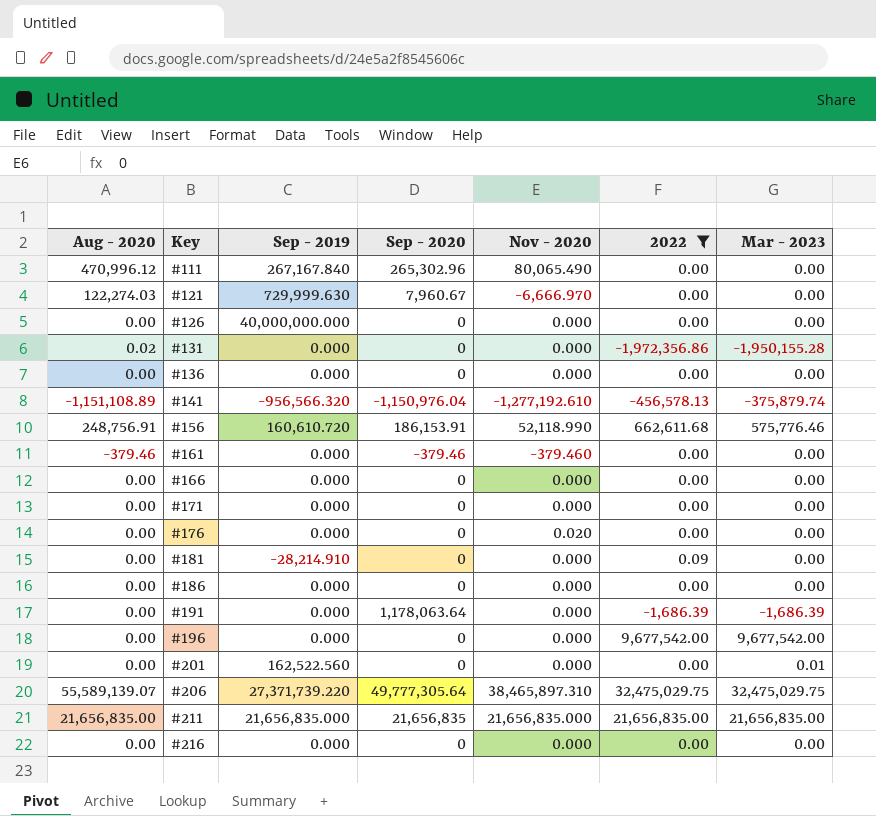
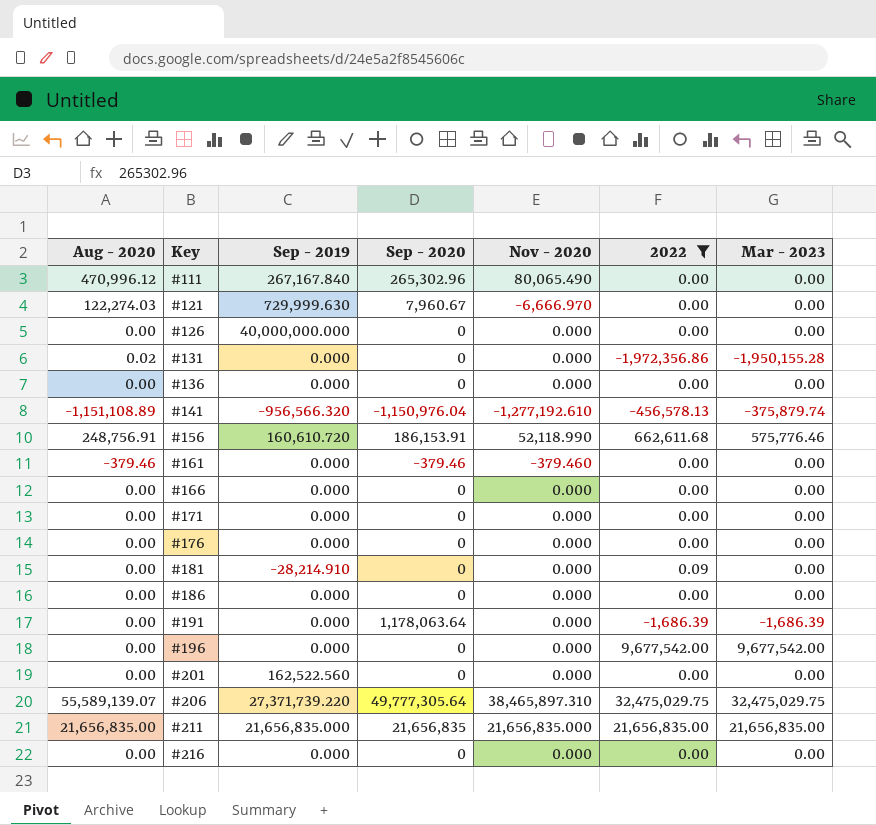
#176 | Nov - 2020: 0.020 -> 0.000
#201 | Mar - 2023: 0.01 -> 0.00

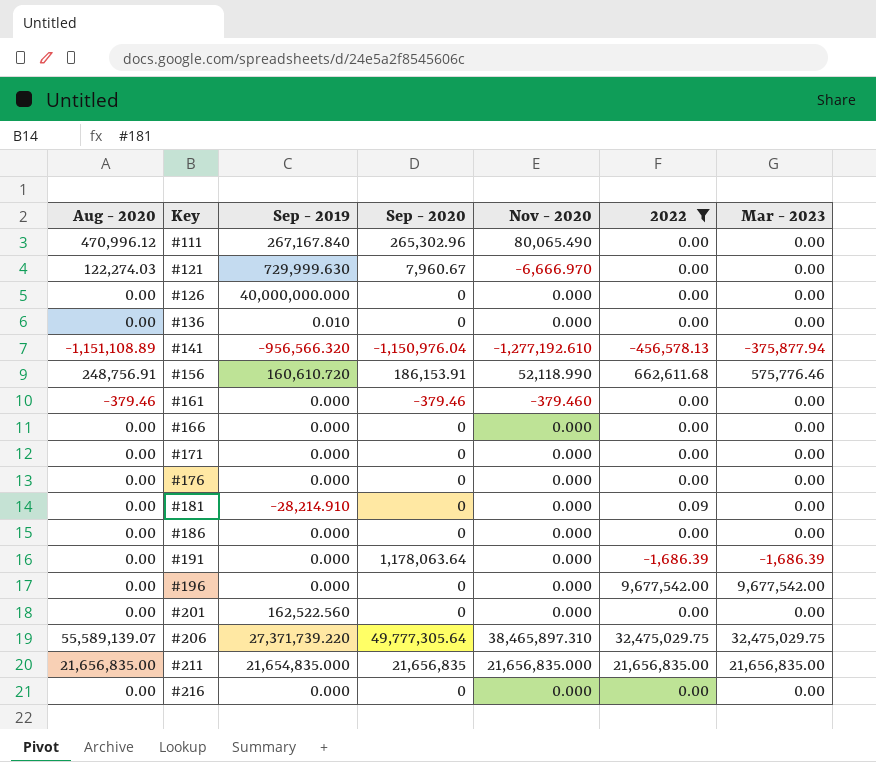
row #131: 0.02 | 0.000 | 0 | 0.000 | -1,972,356.86 | -1,950,155.28 -> none
#136 | Sep - 2019: 0.000 -> 0.010
#141 | Mar - 2023: -375,879.74 -> -375,877.94
#211 | Sep - 2019: 21,656,835.000 -> 21,654,835.000

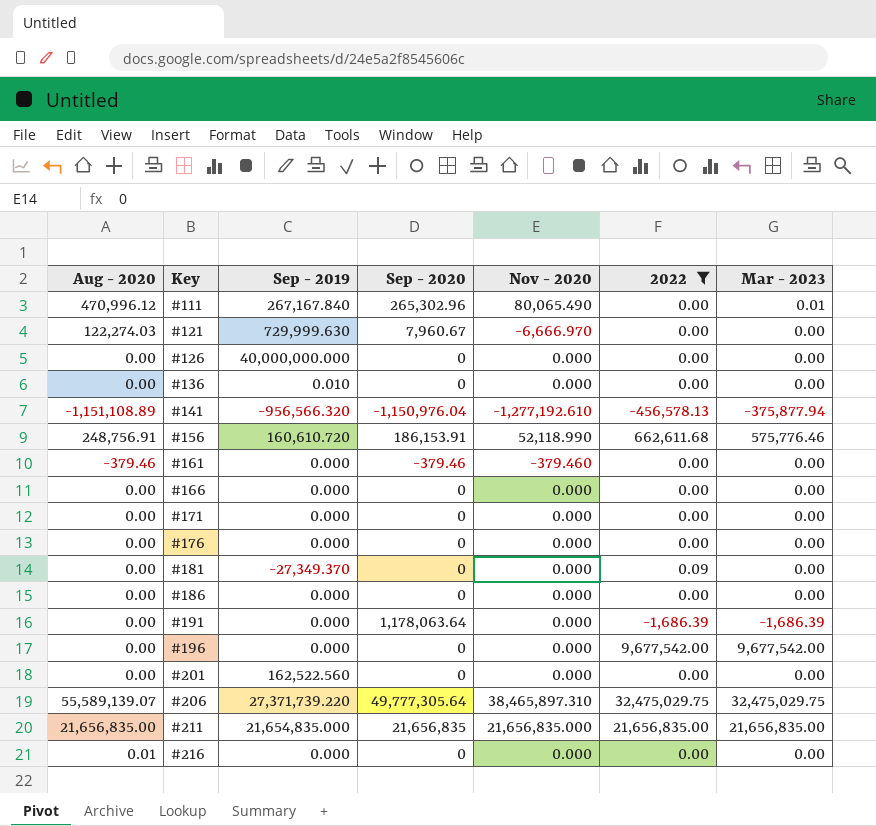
#111 | Mar - 2023: 0.00 -> 0.01
#181 | Sep - 2019: -28,214.910 -> -27,349.370
#216 | Aug - 2020: 0.00 -> 0.01

